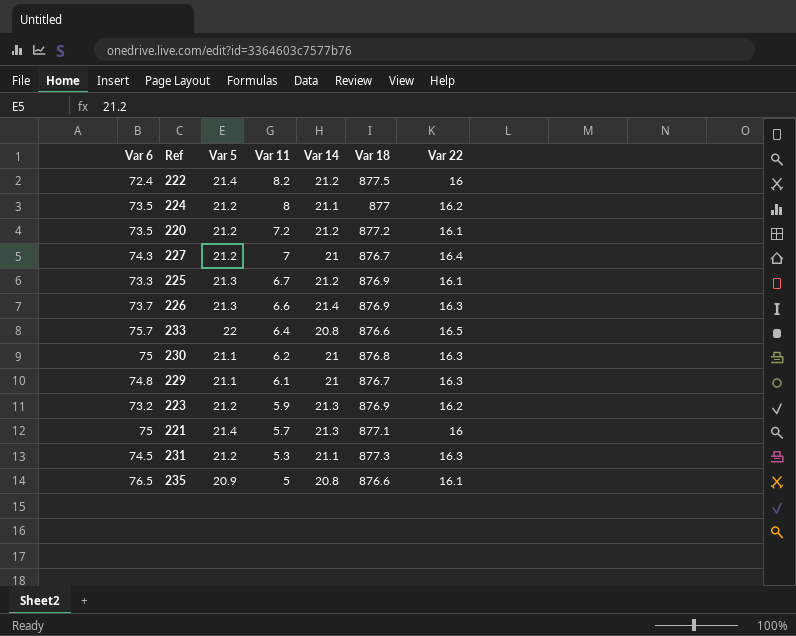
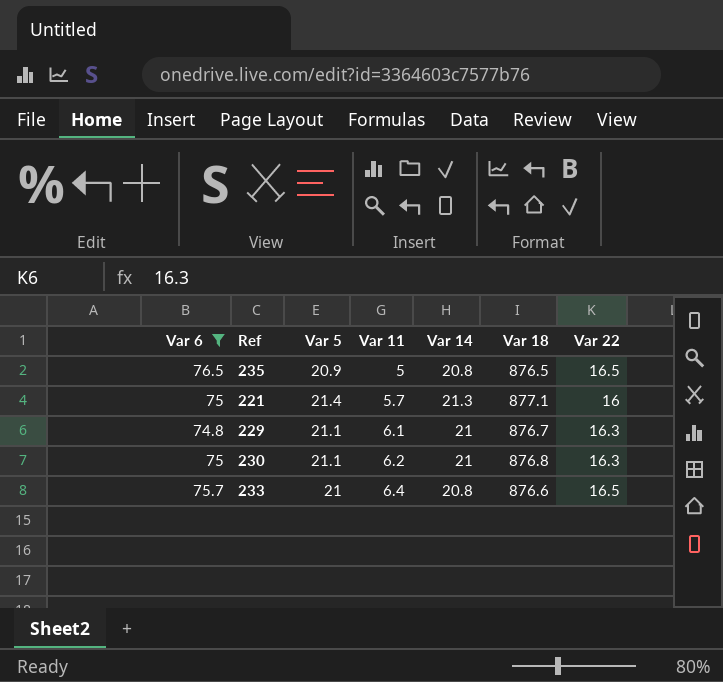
filter: none -> Var 6 >= 74.8
row order: Var 11 descending -> Var 11 ascending
235 | Var 18: 876.6 -> 876.5
235 | Var 22: 16.1 -> 16.5
233 | Var 5: 22 -> 21

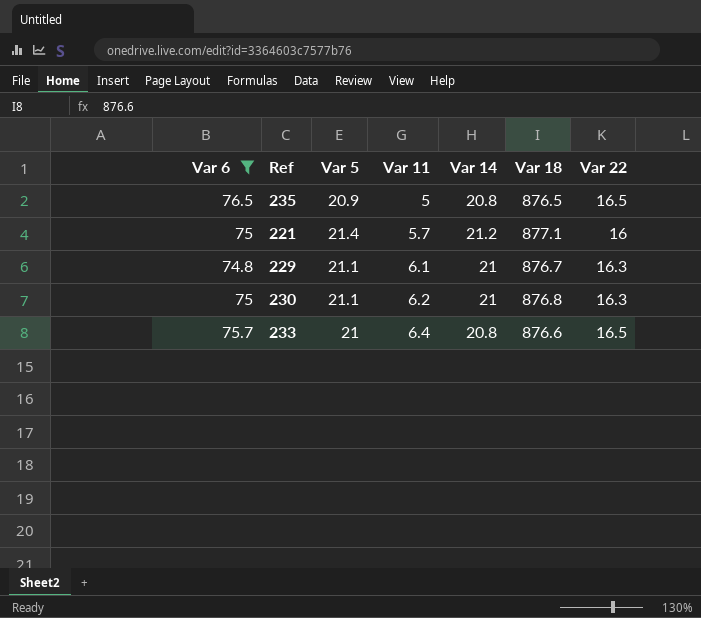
221 | Var 14: 21.3 -> 21.2

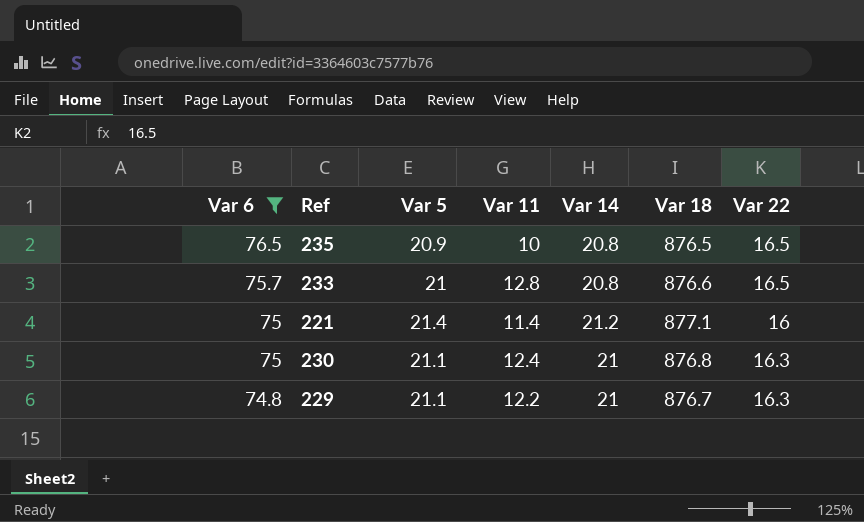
row order: Var 11 ascending -> Var 6 descending
235 | Var 11: 5 -> 10
233 | Var 11: 6.4 -> 12.8
221 | Var 11: 5.7 -> 11.4
230 | Var 11: 6.2 -> 12.4
229 | Var 11: 6.1 -> 12.2

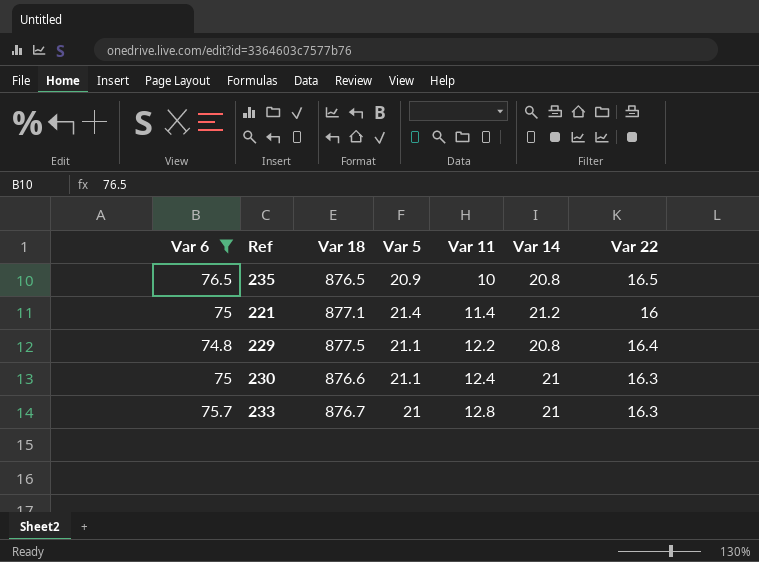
row order: Var 6 descending -> Var 11 ascending
column Var 18 | position: 6 -> 3
229 | Var 18: 876.7 -> 877.5
229 | Var 14: 21 -> 20.8
229 | Var 22: 16.3 -> 16.4
230 | Var 18: 876.8 -> 876.6
233 | Var 18: 876.6 -> 876.7
233 | Var 14: 20.8 -> 21
233 | Var 22: 16.5 -> 16.3

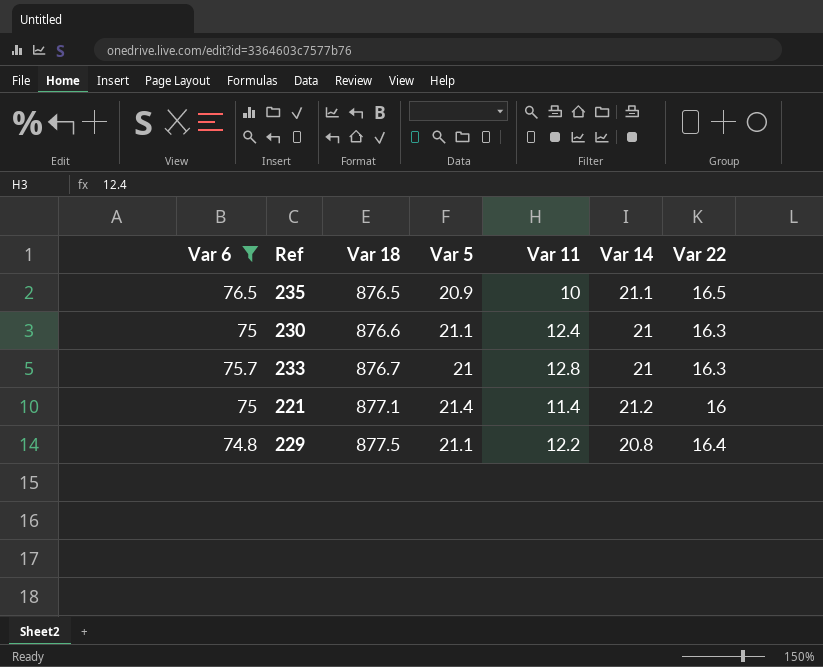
row order: Var 11 ascending -> Var 18 ascending
235 | Var 14: 20.8 -> 21.1

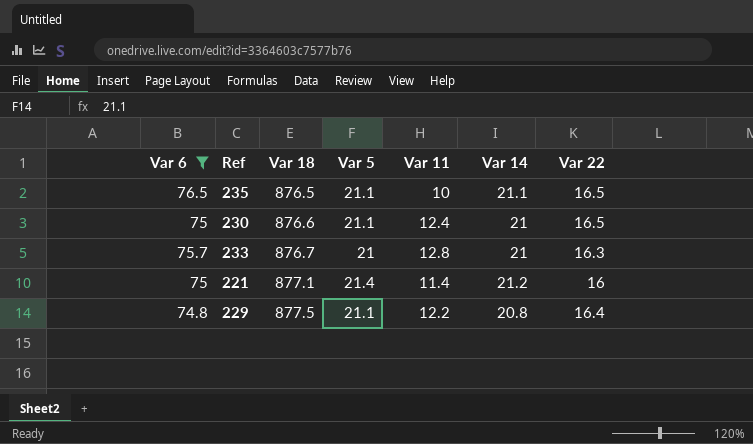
235 | Var 5: 20.9 -> 21.1
230 | Var 22: 16.3 -> 16.5

